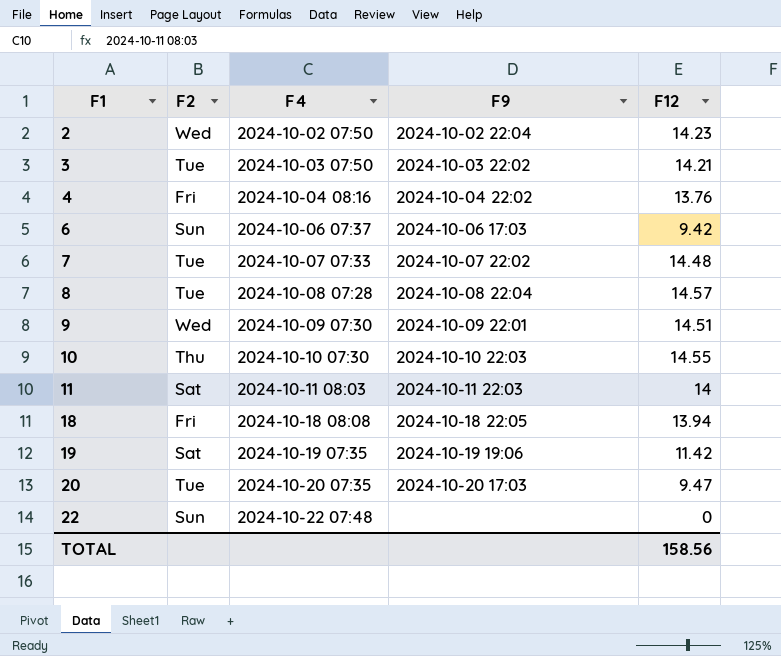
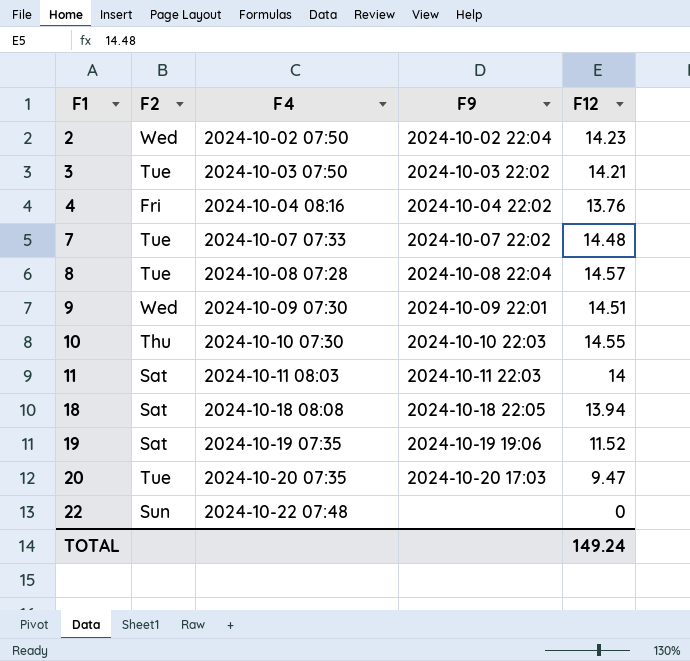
row 6: Sun | 2024-10-06 07:37 | 2024-10-06 17:03 | 9.42 -> none
18 | F2: Fri -> Sat
19 | F12: 11.42 -> 11.52
TOTAL | F12: 158.56 -> 149.24

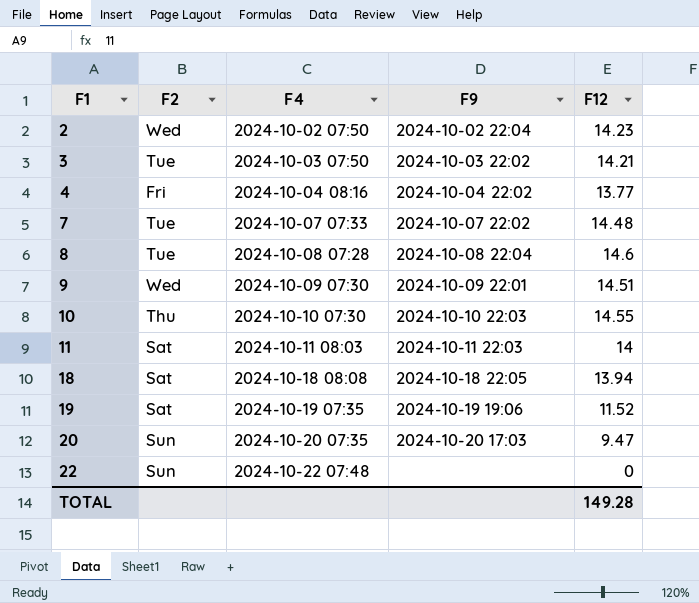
4 | F12: 13.76 -> 13.77
8 | F12: 14.57 -> 14.6
20 | F2: Tue -> Sun
TOTAL | F12: 149.24 -> 149.28

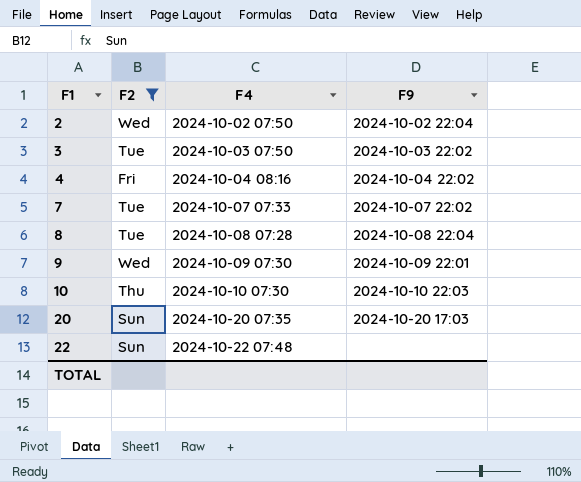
filter: none -> F2 != Sat
column F12 | position: 5 -> none

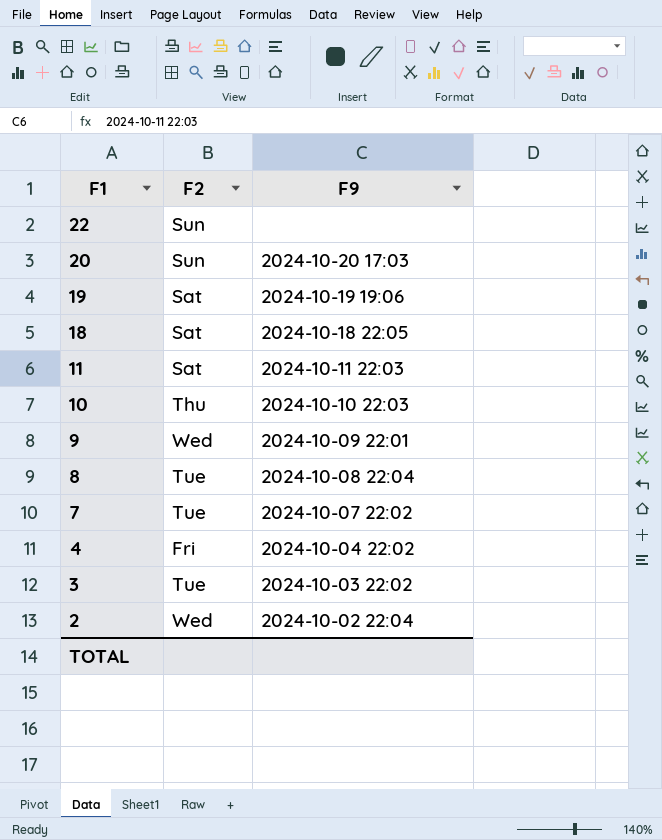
filter: F2 != Sat -> none
row order: F1 ascending -> F1 descending
column F4 | position: 3 -> none

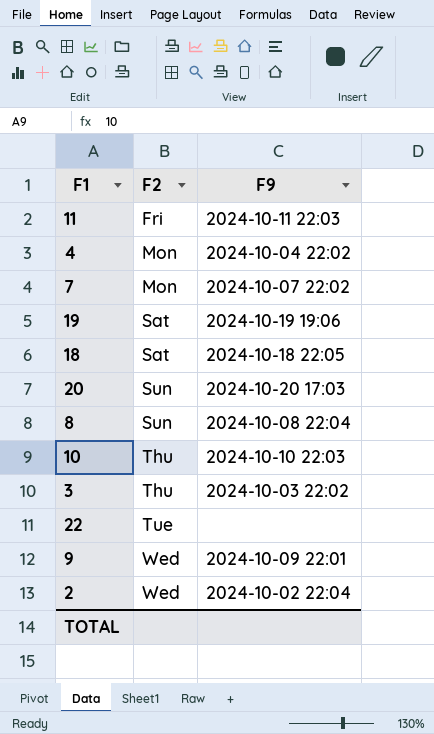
row order: F1 descending -> F2 ascending
11 | F2: Sat -> Fri
4 | F2: Fri -> Mon
7 | F2: Tue -> Mon
8 | F2: Tue -> Sun
3 | F2: Tue -> Thu
22 | F2: Sun -> Tue

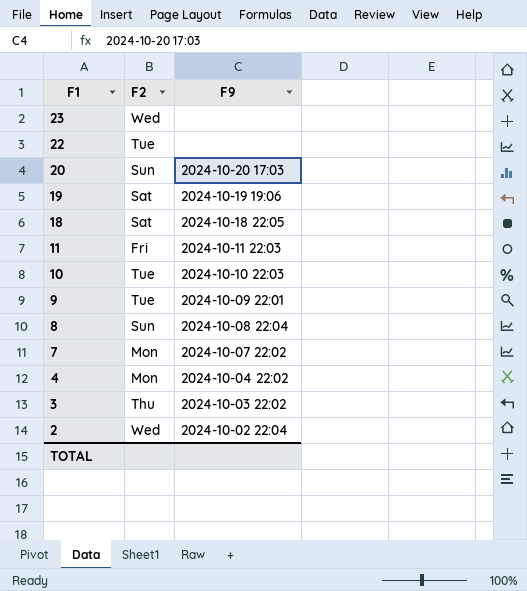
row order: F2 ascending -> F1 descending
row 23: none -> Wed | none
10 | F2: Thu -> Tue
9 | F2: Wed -> Tue

